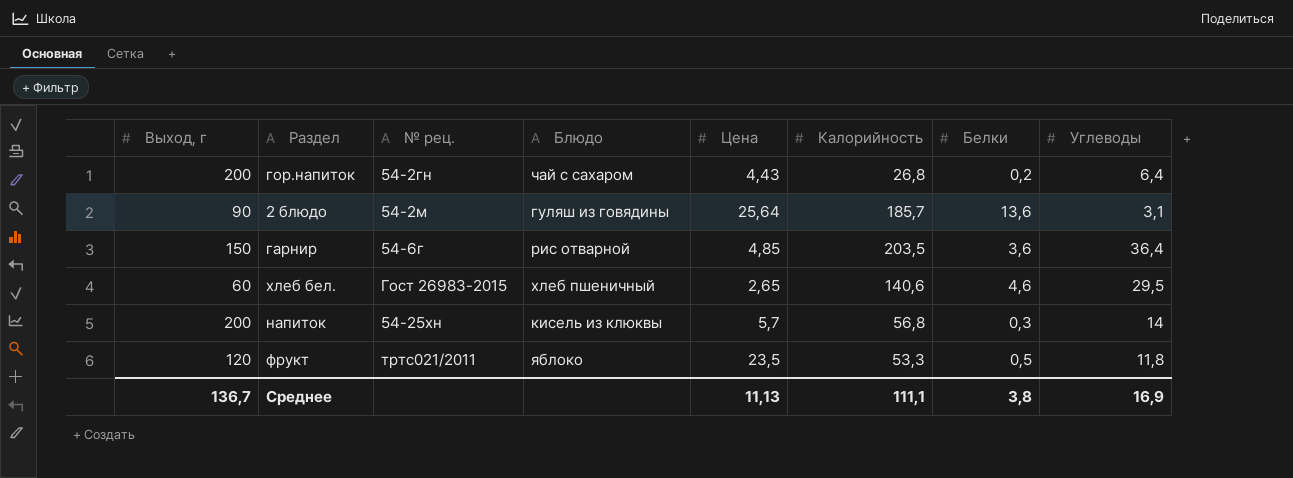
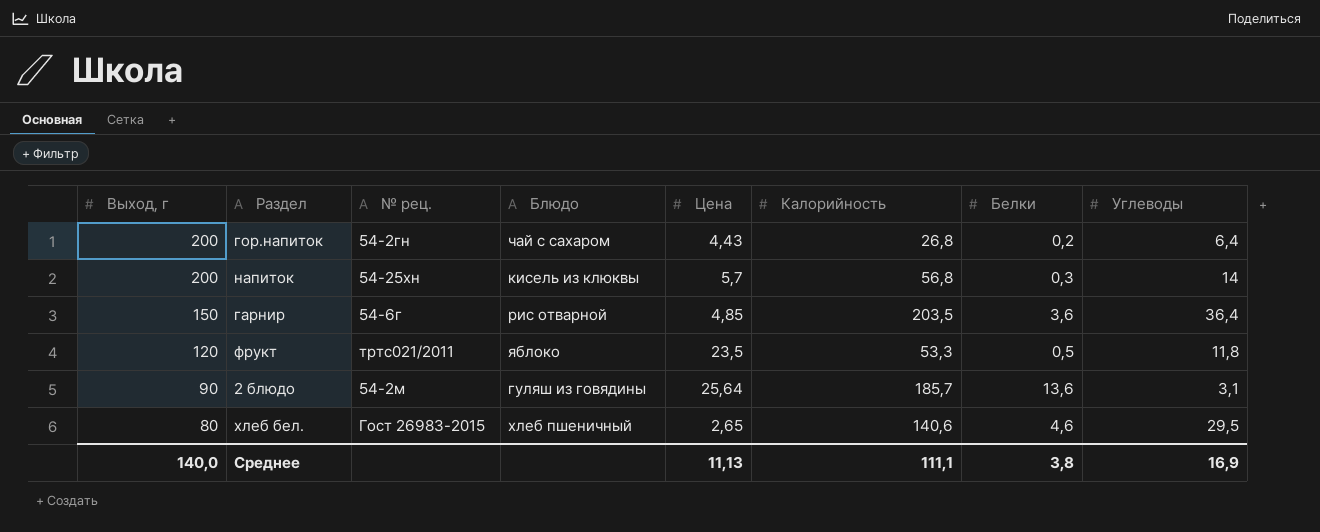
row order: none -> Выход, г descending
хлеб бел. | Выход, г: 60 -> 80
Среднее | Выход, г: 136,7 -> 140,0

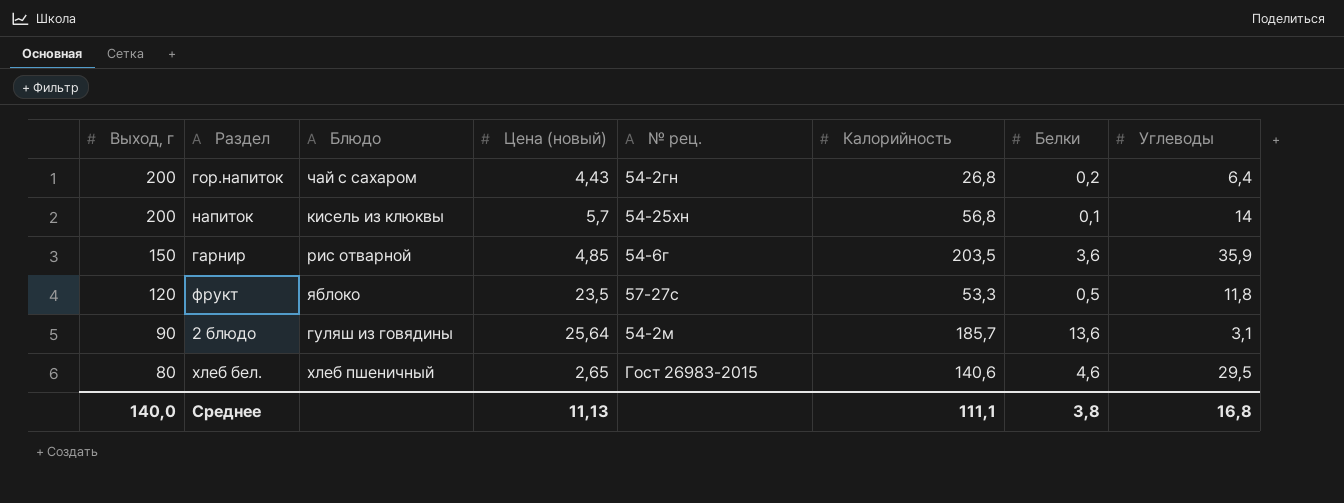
column name: Цена -> Цена (новый)
column № рец. | position: 3 -> 5
напиток | Белки: 0,3 -> 0,1
гарнир | Углеводы: 36,4 -> 35,9
фрукт | № рец.: тртс021/2011 -> 57-27с
Среднее | Углеводы: 16,9 -> 16,8

